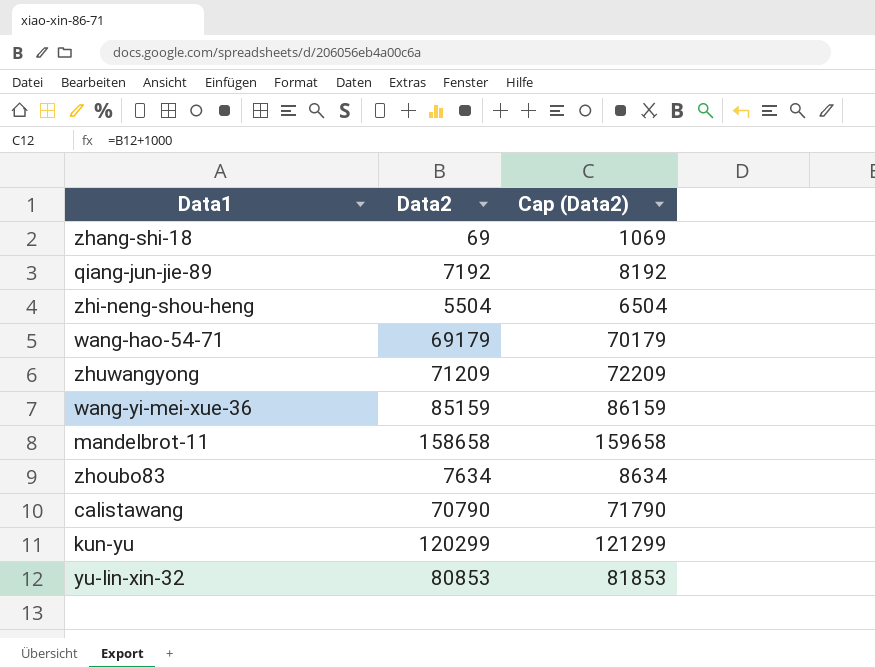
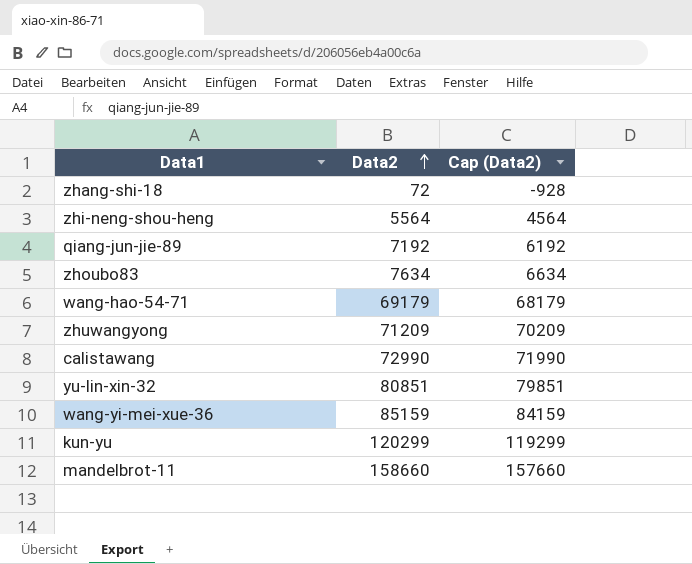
row order: none -> Data2 ascending
column Cap (Data2) | formula: [Data2] + 1000 -> [Data2] - 1000
zhang-shi-18 | Data2: 69 -> 72
zhi-neng-shou-heng | Data2: 5504 -> 5564
calistawang | Data2: 70790 -> 72990
yu-lin-xin-32 | Data2: 80853 -> 80851
mandelbrot-11 | Data2: 158658 -> 158660

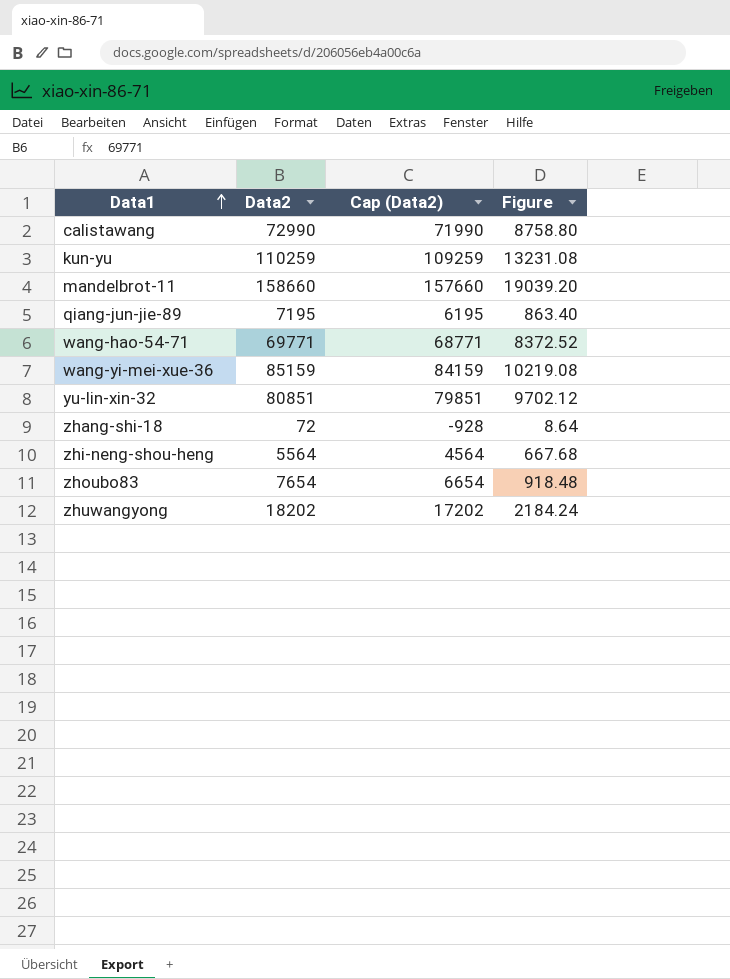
row order: Data2 ascending -> Data1 ascending
column Figure | formula: none -> [Data2] * 0.12
kun-yu | Data2: 120299 -> 110259
kun-yu | Cap (Data2): 119299 -> 109259
qiang-jun-jie-89 | Data2: 7192 -> 7195
qiang-jun-jie-89 | Cap (Data2): 6192 -> 6195
wang-hao-54-71 | Data2: 69179 -> 69771
wang-hao-54-71 | Cap (Data2): 68179 -> 68771
zhoubo83 | Data2: 7634 -> 7654
zhoubo83 | Cap (Data2): 6634 -> 6654
zhuwangyong | Data2: 71209 -> 18202
zhuwangyong | Cap (Data2): 70209 -> 17202

